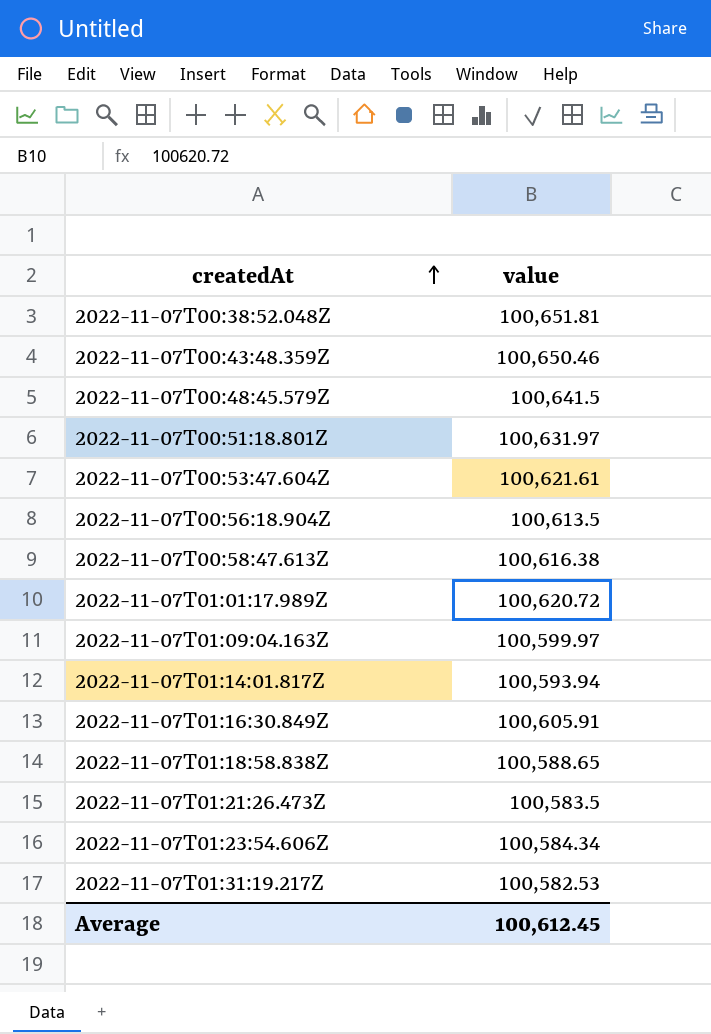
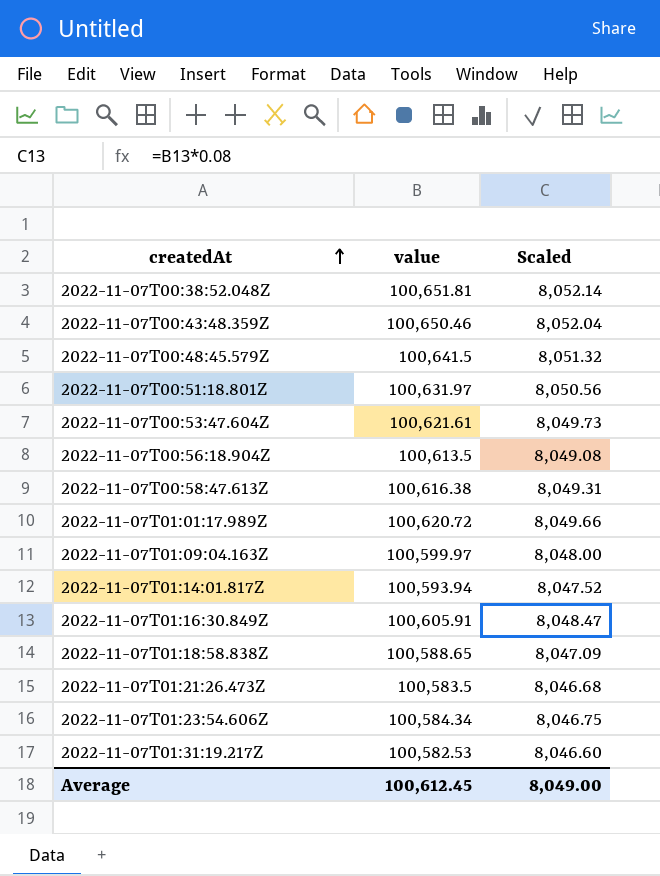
column Scaled | formula: none -> [value] * 0.08

